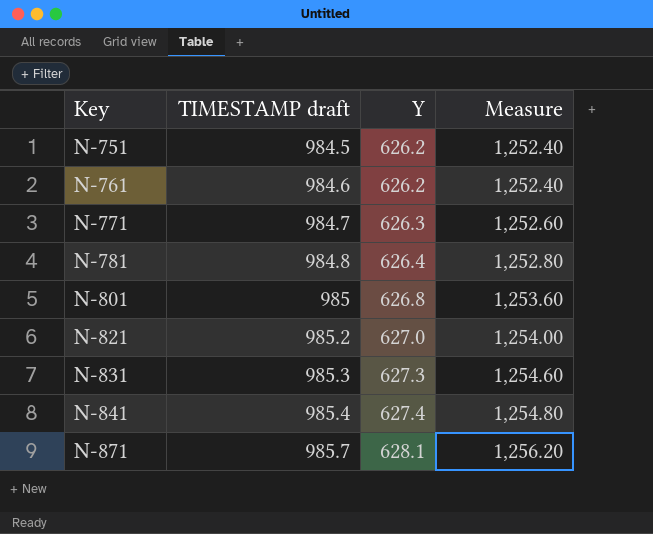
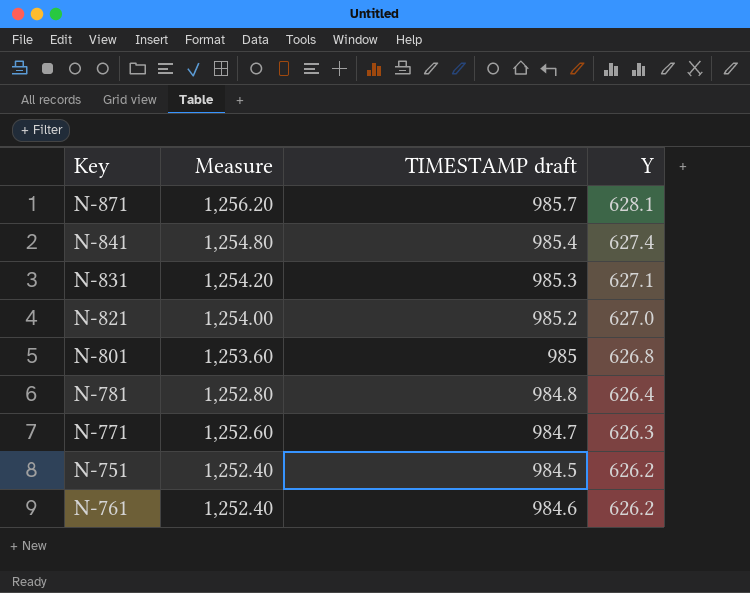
row order: Key ascending -> Measure descending
column Measure | position: 4 -> 2
N-831 | Measure: 1,254.60 -> 1,254.20
N-831 | Y: 627.3 -> 627.1

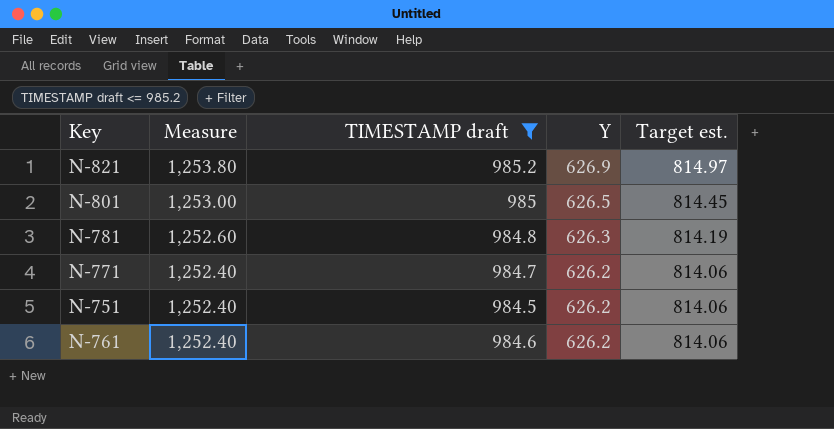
filter: none -> TIMESTAMP draft <= 985.2
column Target est. | formula: none -> [Y] * 1.3
N-821 | Measure: 1,254.00 -> 1,253.80
N-821 | Y: 627.0 -> 626.9
N-801 | Measure: 1,253.60 -> 1,253.00
N-801 | Y: 626.8 -> 626.5
N-781 | Measure: 1,252.80 -> 1,252.60
N-781 | Y: 626.4 -> 626.3
N-771 | Measure: 1,252.60 -> 1,252.40
N-771 | Y: 626.3 -> 626.2

